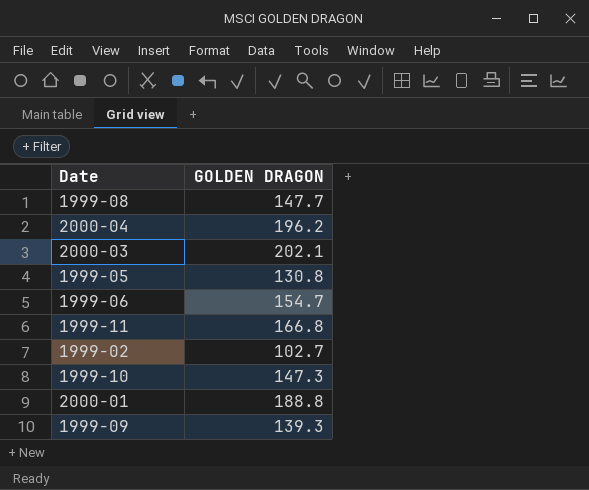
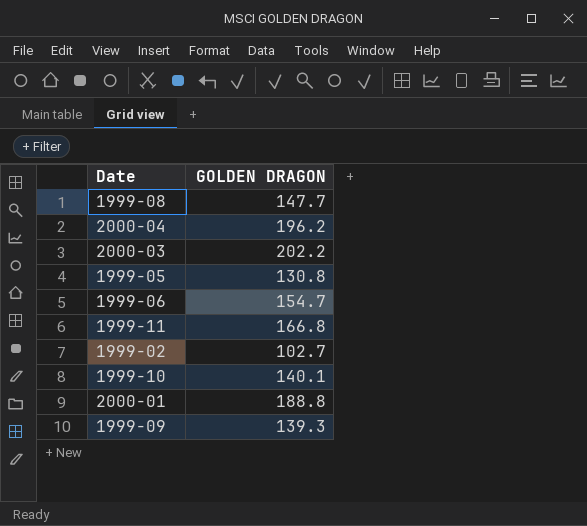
2000-03 | GOLDEN DRAGON: 202.1 -> 202.2
1999-10 | GOLDEN DRAGON: 147.3 -> 140.1

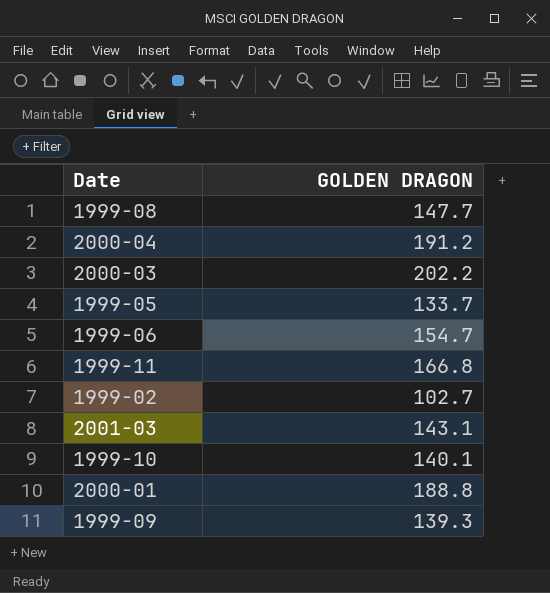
2000-04 | GOLDEN DRAGON: 196.2 -> 191.2
1999-05 | GOLDEN DRAGON: 130.8 -> 133.7
row 2001-03: none -> 143.1

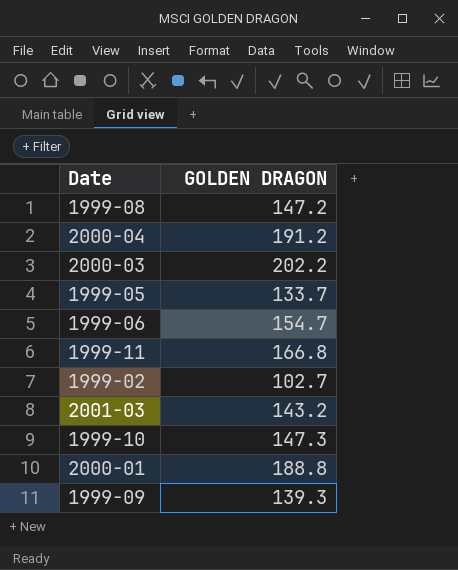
1999-08 | GOLDEN DRAGON: 147.7 -> 147.2
2001-03 | GOLDEN DRAGON: 143.1 -> 143.2
1999-10 | GOLDEN DRAGON: 140.1 -> 147.3

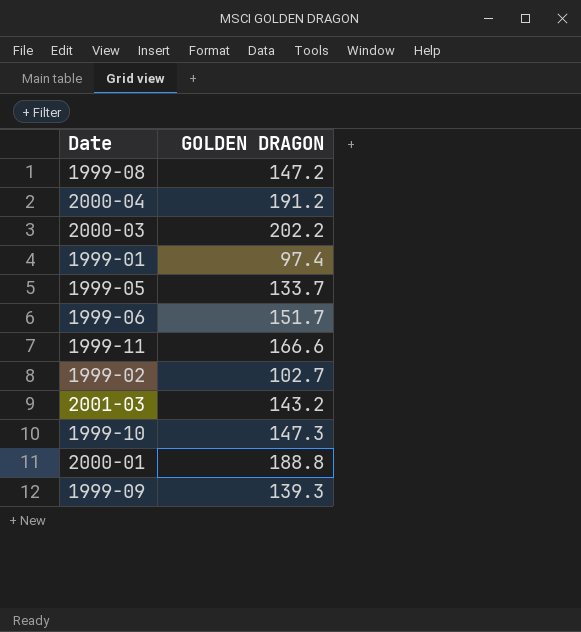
row 1999-01: none -> 97.4
1999-06 | GOLDEN DRAGON: 154.7 -> 151.7
1999-11 | GOLDEN DRAGON: 166.8 -> 166.6

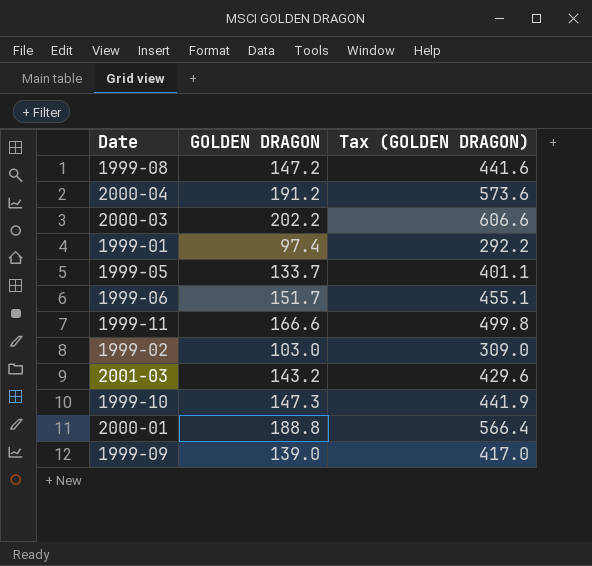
column Tax (GOLDEN DRAGON) | formula: none -> [GOLDEN DRAGON] * 3
1999-02 | GOLDEN DRAGON: 102.7 -> 103.0
1999-09 | GOLDEN DRAGON: 139.3 -> 139.0

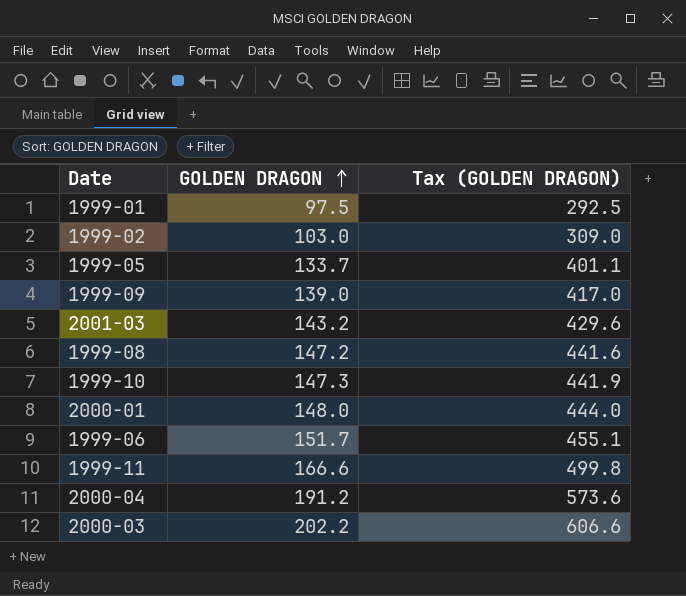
row order: none -> GOLDEN DRAGON ascending
1999-01 | GOLDEN DRAGON: 97.4 -> 97.5
1999-01 | Tax (GOLDEN DRAGON): 292.2 -> 292.5
2000-01 | GOLDEN DRAGON: 188.8 -> 148.0
2000-01 | Tax (GOLDEN DRAGON): 566.4 -> 444.0

